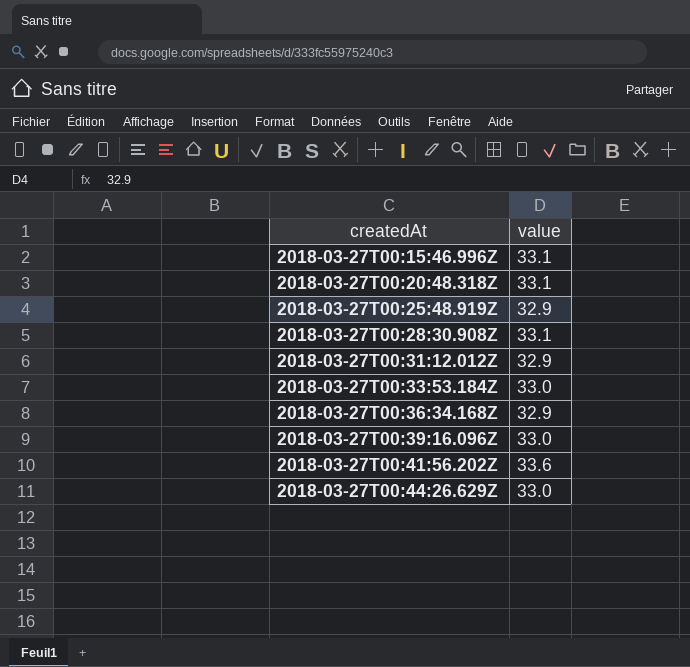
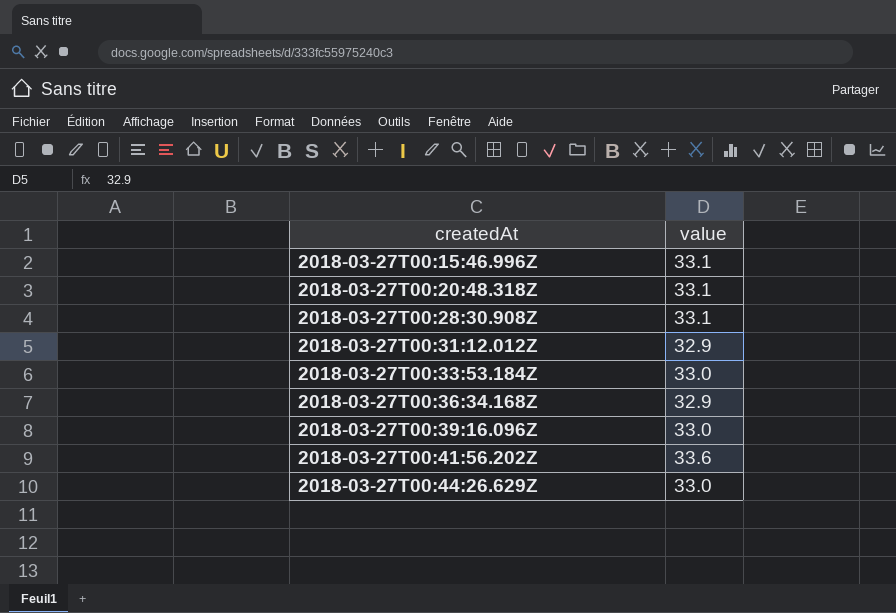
row 2018-03-27T00:25:48.919Z: 32.9 -> none

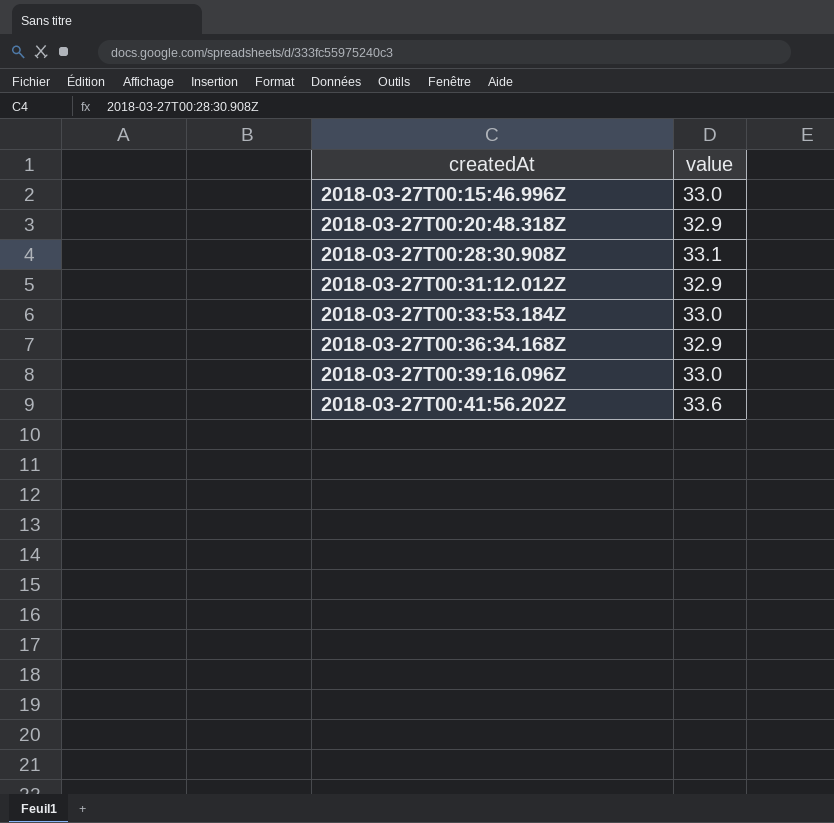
row 2018-03-27T00:44:26.629Z: 33.0 -> none
2018-03-27T00:15:46.996Z | value: 33.1 -> 33.0
2018-03-27T00:20:48.318Z | value: 33.1 -> 32.9

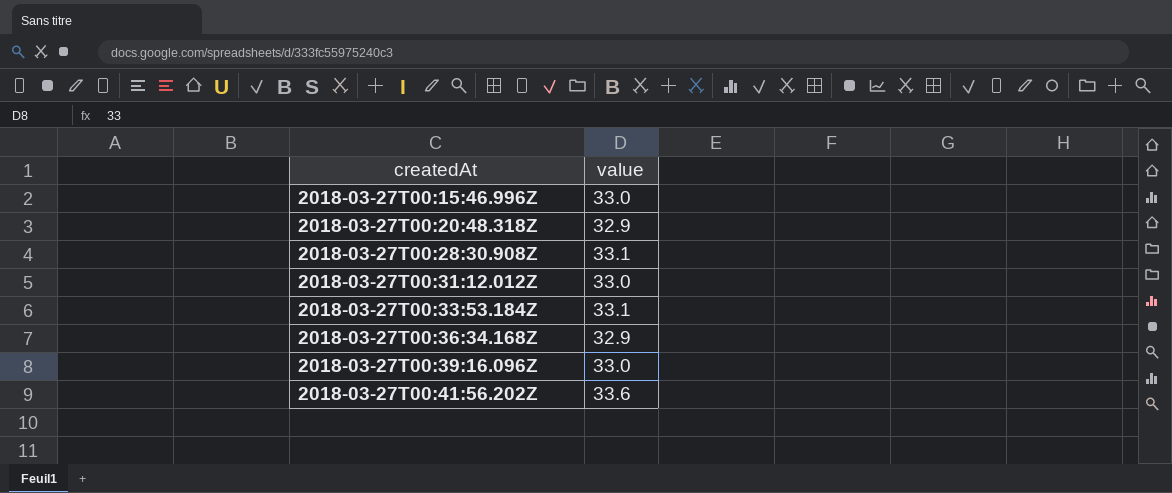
2018-03-27T00:31:12.012Z | value: 32.9 -> 33.0
2018-03-27T00:33:53.184Z | value: 33.0 -> 33.1

